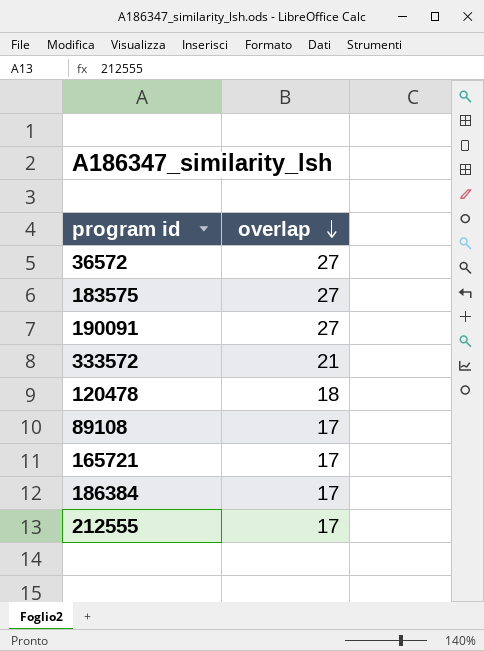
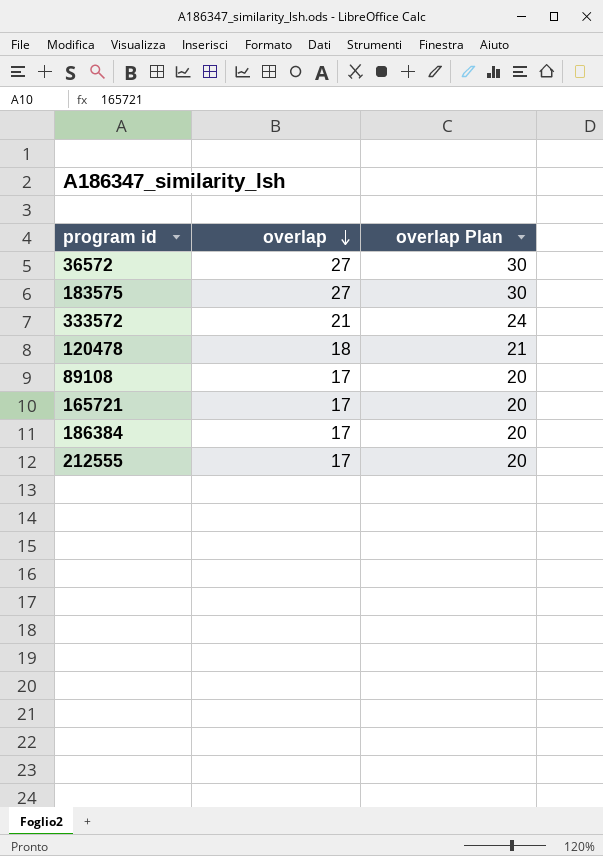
column overlap Plan | formula: none -> [overlap] + 3
row 190091: 27 -> none

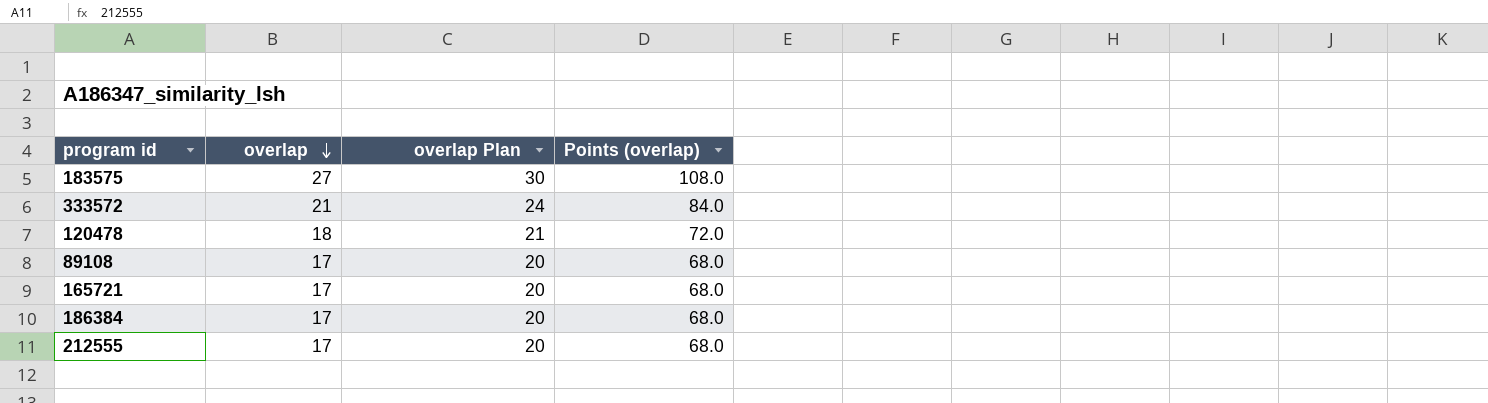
column Points (overlap) | formula: none -> [overlap] * 4
row 36572: 27 | 30 -> none

